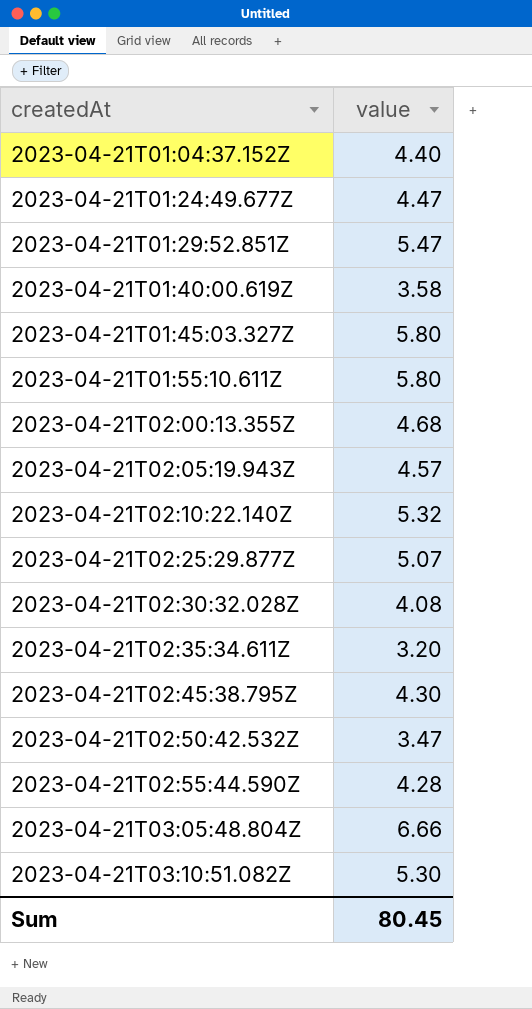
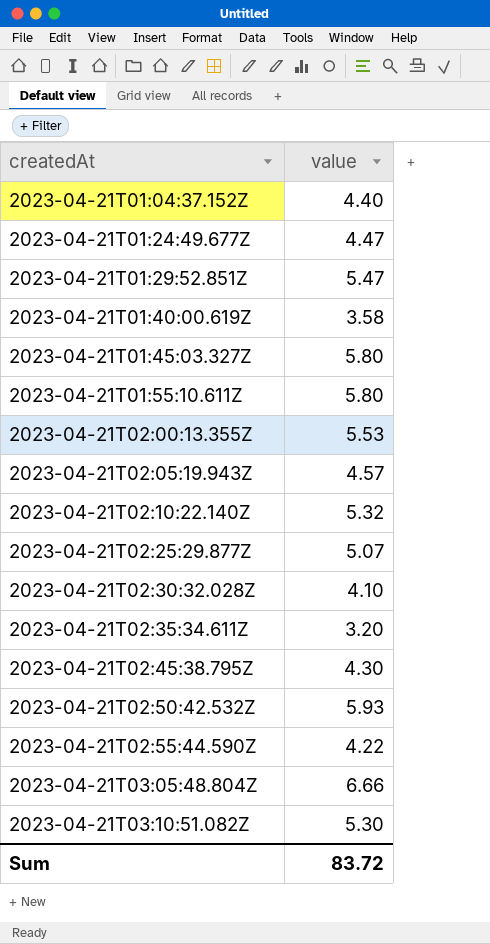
2023-04-21T02:00:13.355Z | value: 4.68 -> 5.53
2023-04-21T02:30:32.028Z | value: 4.08 -> 4.10
2023-04-21T02:50:42.532Z | value: 3.47 -> 5.93
2023-04-21T02:55:44.590Z | value: 4.28 -> 4.22
Sum | value: 80.45 -> 83.72

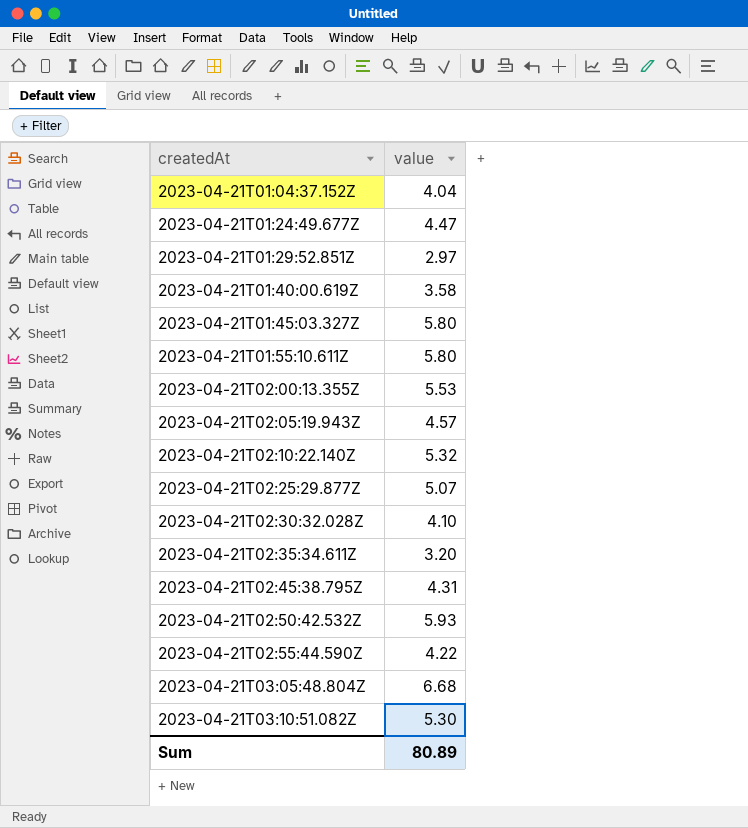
2023-04-21T01:04:37.152Z | value: 4.40 -> 4.04
2023-04-21T01:29:52.851Z | value: 5.47 -> 2.97
2023-04-21T02:45:38.795Z | value: 4.30 -> 4.31
2023-04-21T03:05:48.804Z | value: 6.66 -> 6.68
Sum | value: 83.72 -> 80.89

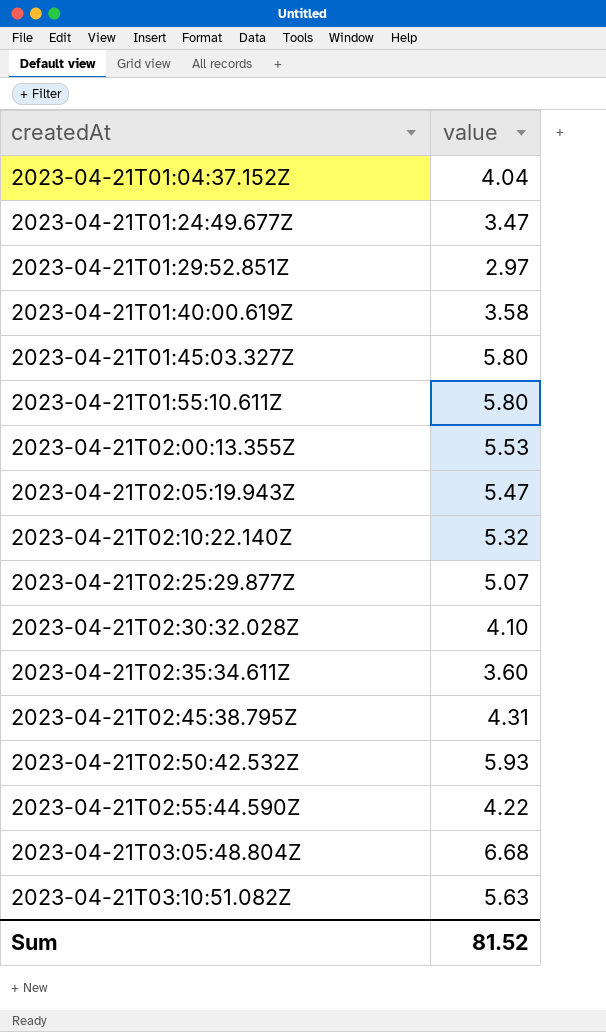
2023-04-21T01:24:49.677Z | value: 4.47 -> 3.47
2023-04-21T02:05:19.943Z | value: 4.57 -> 5.47
2023-04-21T02:35:34.611Z | value: 3.20 -> 3.60
2023-04-21T03:10:51.082Z | value: 5.30 -> 5.63
Sum | value: 80.89 -> 81.52

